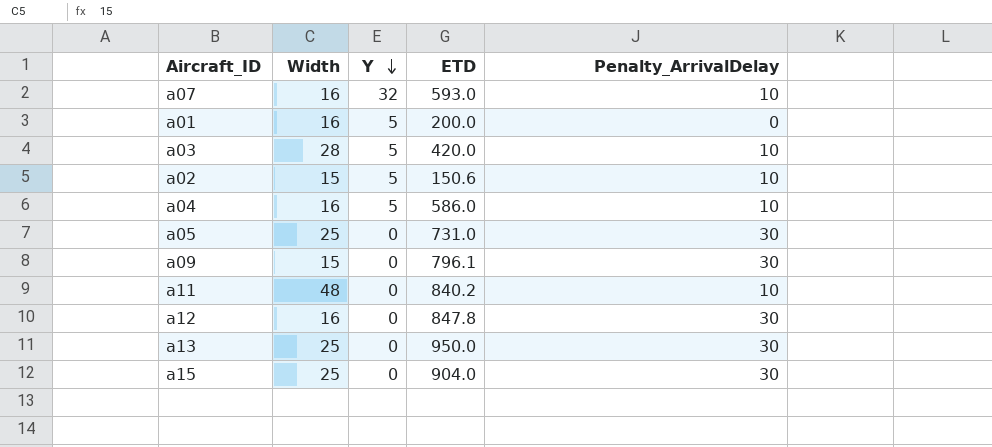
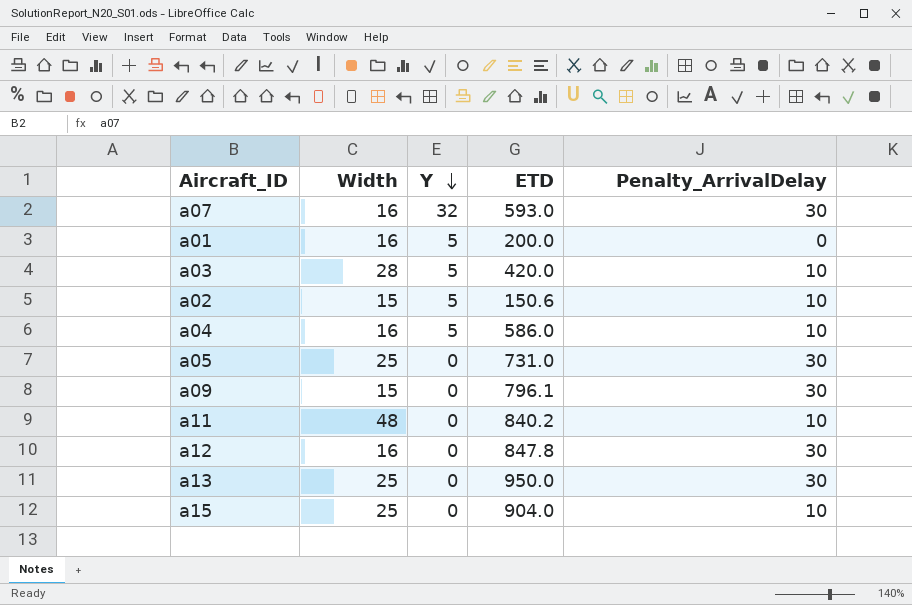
a07 | Penalty_ArrivalDelay: 10 -> 30
a15 | Penalty_ArrivalDelay: 30 -> 10

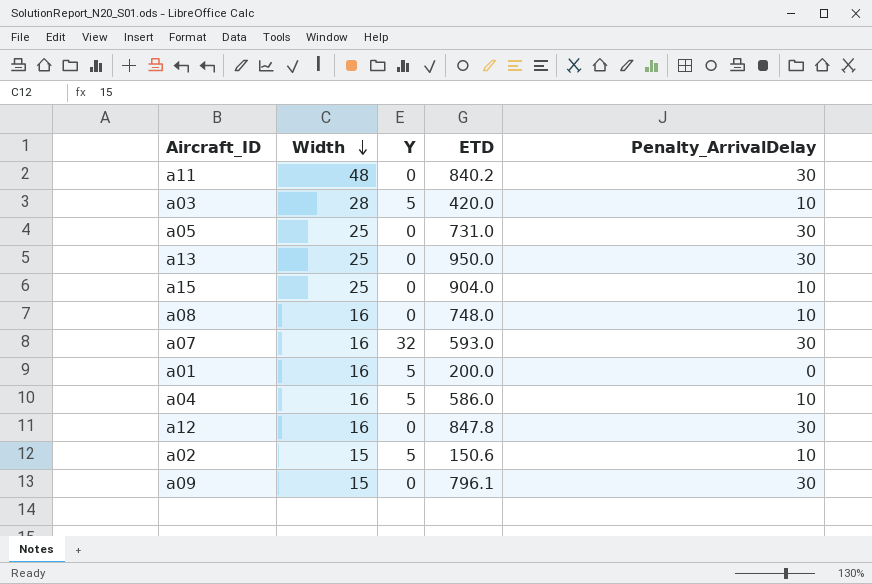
row order: Y descending -> Width descending
a11 | Penalty_ArrivalDelay: 10 -> 30
row a08: none -> 16 | 0 | 748.0 | 10

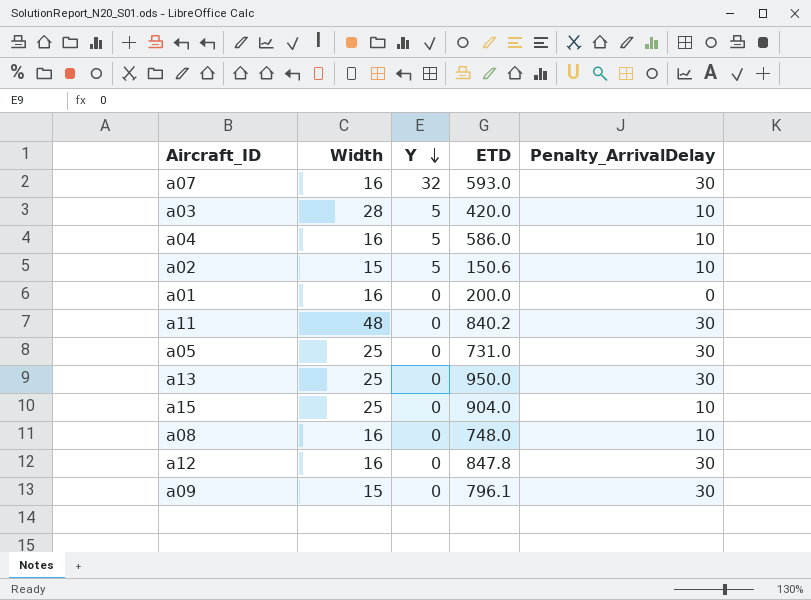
row order: Width descending -> Y descending
a01 | Y: 5 -> 0

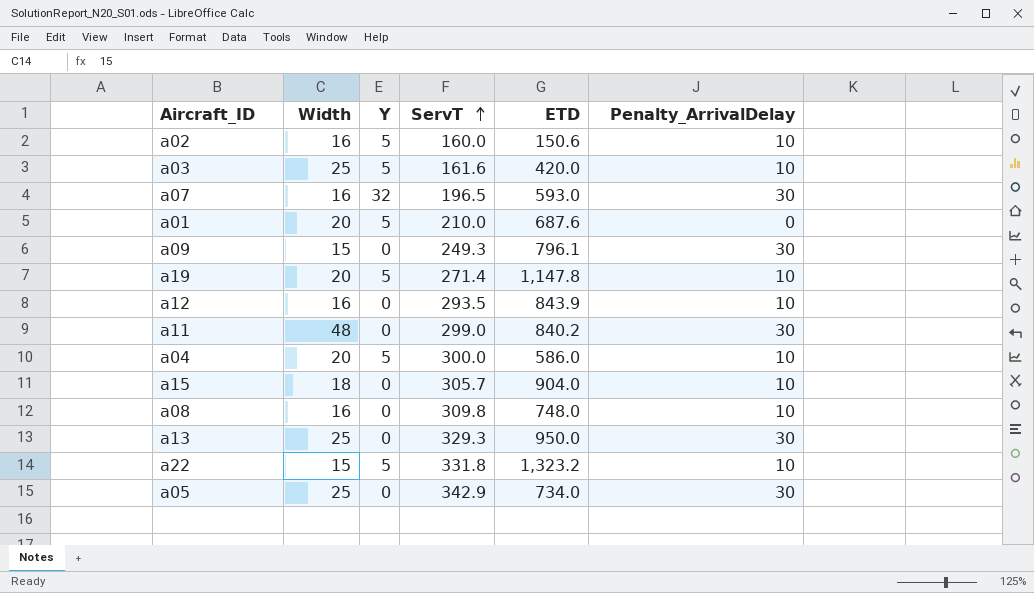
row order: Y descending -> ServT ascending
column ServT | position: none -> 4
a02 | Width: 15 -> 16
a03 | Width: 28 -> 25
a01 | Width: 16 -> 20
a01 | Y: 0 -> 5
a01 | ETD: 200.0 -> 687.6
row a19: none -> 20 | 5 | 271.4 | 1,147.8 | 10
a12 | ETD: 847.8 -> 843.9
a12 | Penalty_ArrivalDelay: 30 -> 10
a04 | Width: 16 -> 20
a15 | Width: 25 -> 18
row a22: none -> 15 | 5 | 331.8 | 1,323.2 | 10
a05 | ETD: 731.0 -> 734.0

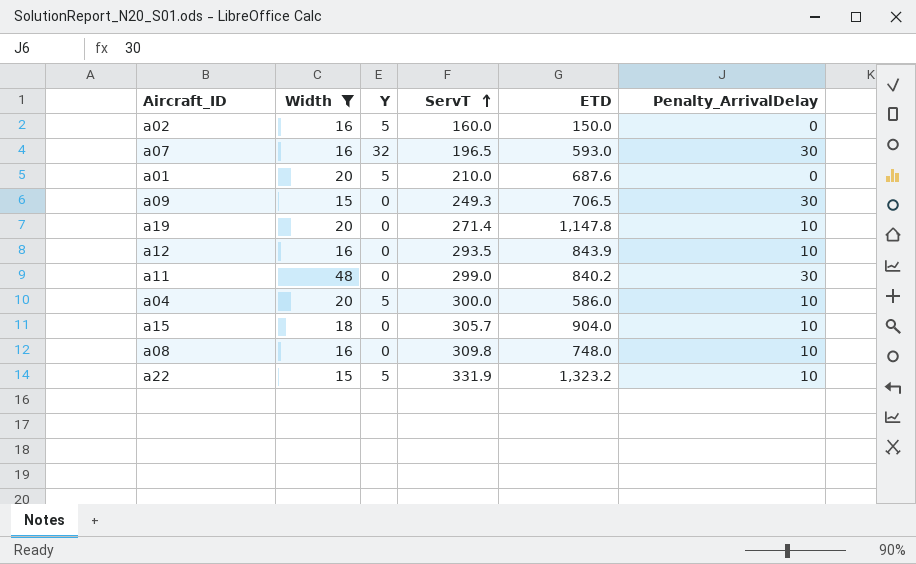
filter: none -> Width != 25
a02 | ETD: 150.6 -> 150.0
a02 | Penalty_ArrivalDelay: 10 -> 0
a09 | ETD: 796.1 -> 706.5
a19 | Y: 5 -> 0
a22 | ServT: 331.8 -> 331.9

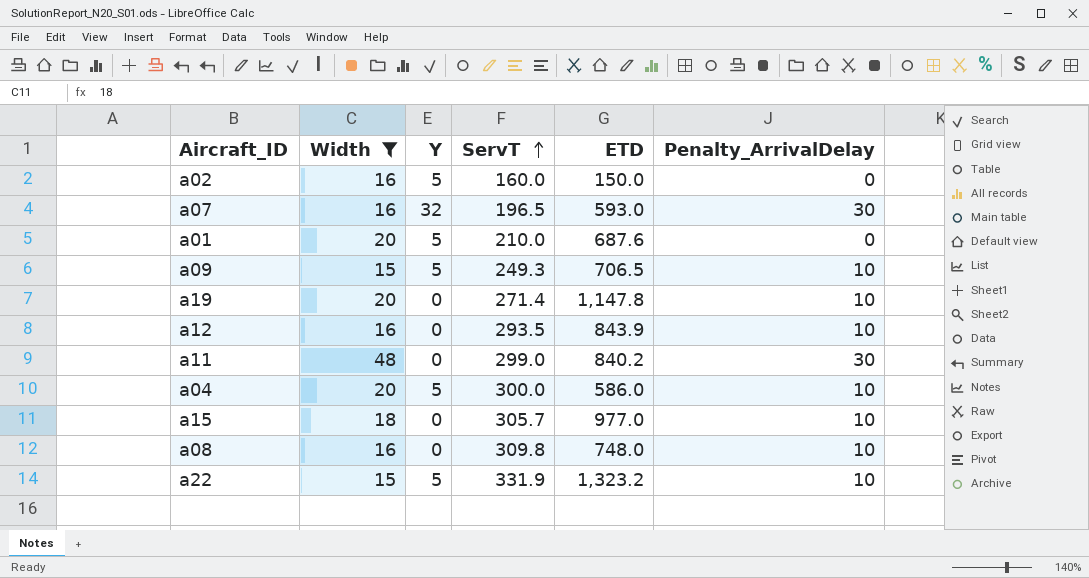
a09 | Y: 0 -> 5
a09 | Penalty_ArrivalDelay: 30 -> 10
a15 | ETD: 904.0 -> 977.0

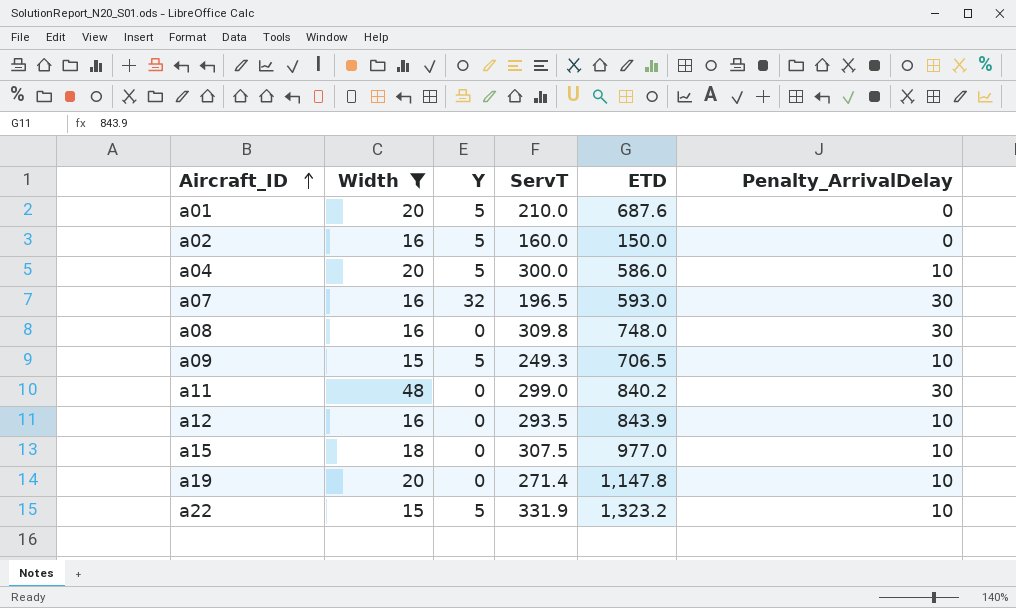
row order: ServT ascending -> Aircraft_ID ascending
a08 | Penalty_ArrivalDelay: 10 -> 30
a15 | ServT: 305.7 -> 307.5

